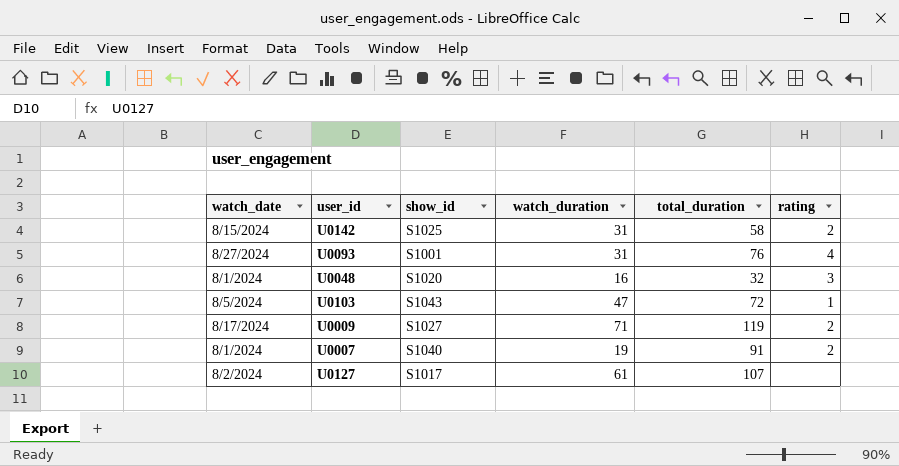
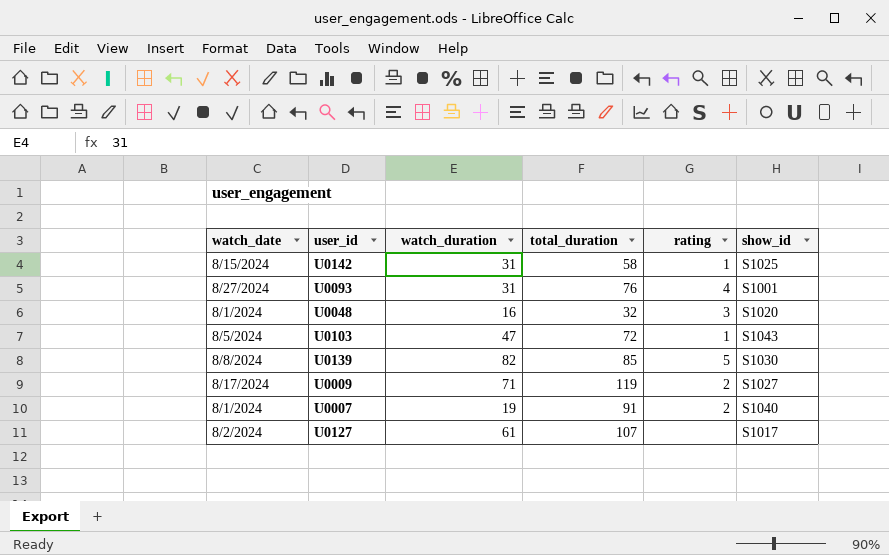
column show_id | position: 3 -> 6
U0142 | rating: 2 -> 1
row U0139: none -> 8/8/2024 | 82 | 85 | 5 | S1030

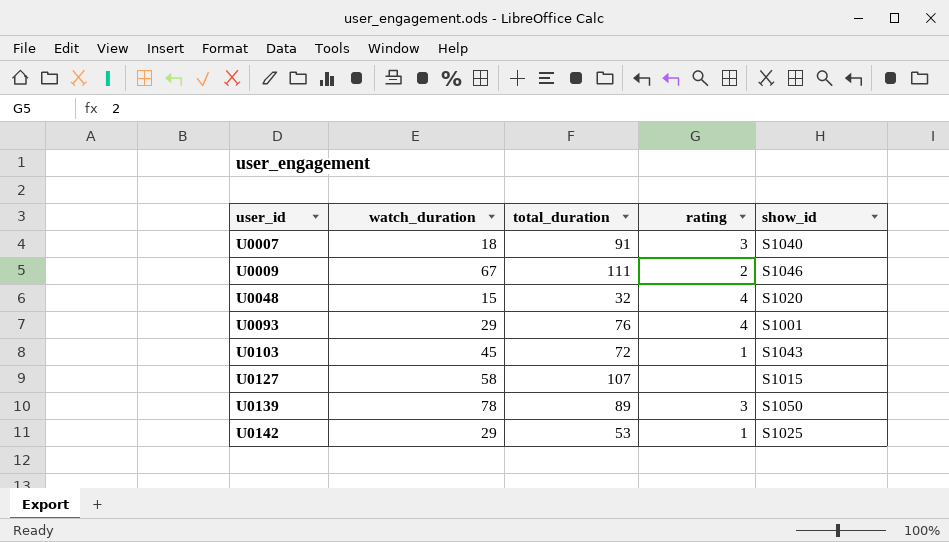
row order: none -> user_id ascending
column watch_date | position: 1 -> none
U0007 | watch_duration: 19 -> 18
U0007 | rating: 2 -> 3
U0009 | watch_duration: 71 -> 67
U0009 | total_duration: 119 -> 111
U0009 | show_id: S1027 -> S1046
U0048 | watch_duration: 16 -> 15
U0048 | rating: 3 -> 4
U0093 | watch_duration: 31 -> 29
U0103 | watch_duration: 47 -> 45
U0127 | watch_duration: 61 -> 58
U0127 | show_id: S1017 -> S1015
U0139 | watch_duration: 82 -> 78
U0139 | total_duration: 85 -> 89
U0139 | rating: 5 -> 3
U0139 | show_id: S1030 -> S1050
U0142 | watch_duration: 31 -> 29
U0142 | total_duration: 58 -> 53

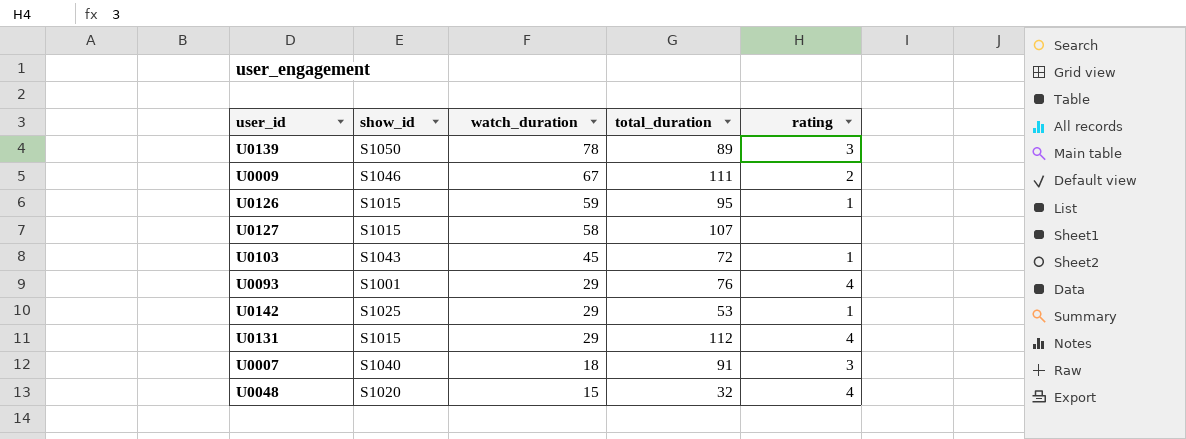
row order: user_id ascending -> watch_duration descending
column show_id | position: 5 -> 2
row U0126: none -> S1015 | 59 | 95 | 1
row U0131: none -> S1015 | 29 | 112 | 4

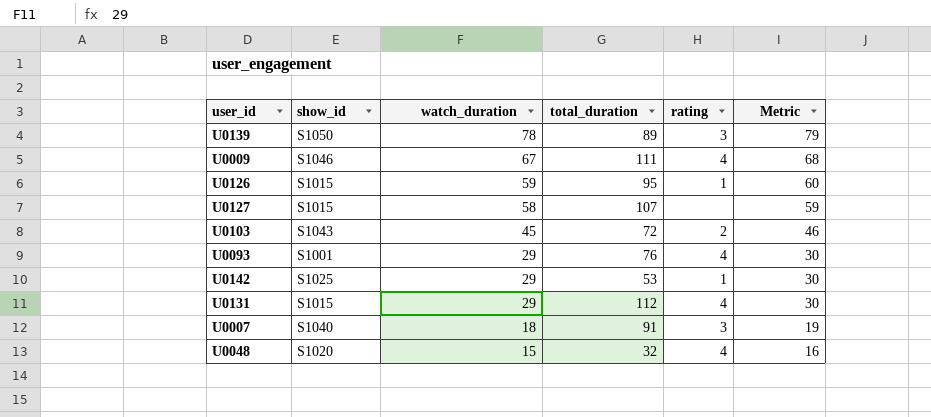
column Metric | formula: none -> [watch_duration] + 1
U0009 | rating: 2 -> 4
U0103 | rating: 1 -> 2

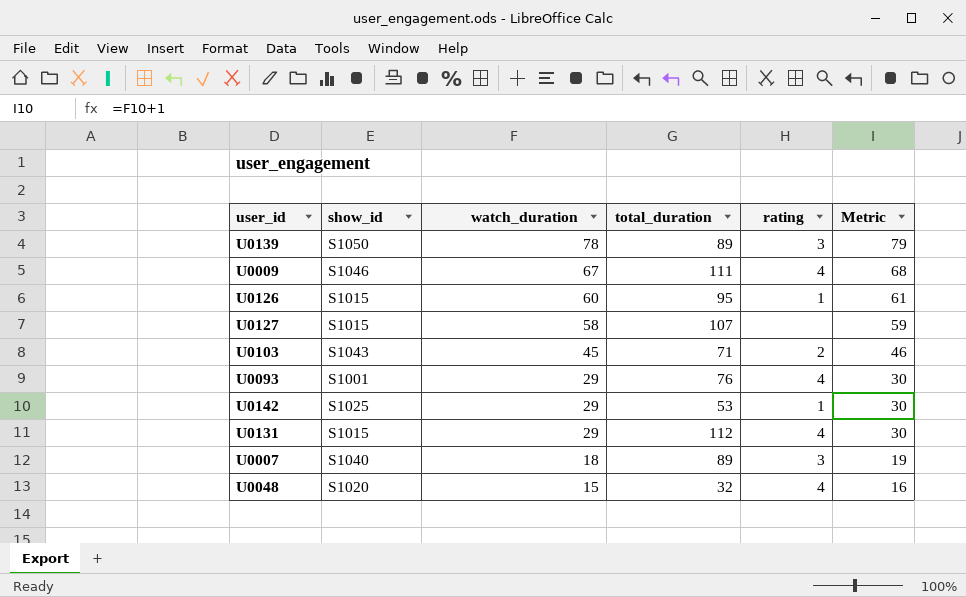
U0126 | watch_duration: 59 -> 60
U0126 | Metric: 60 -> 61
U0103 | total_duration: 72 -> 71
U0007 | total_duration: 91 -> 89

